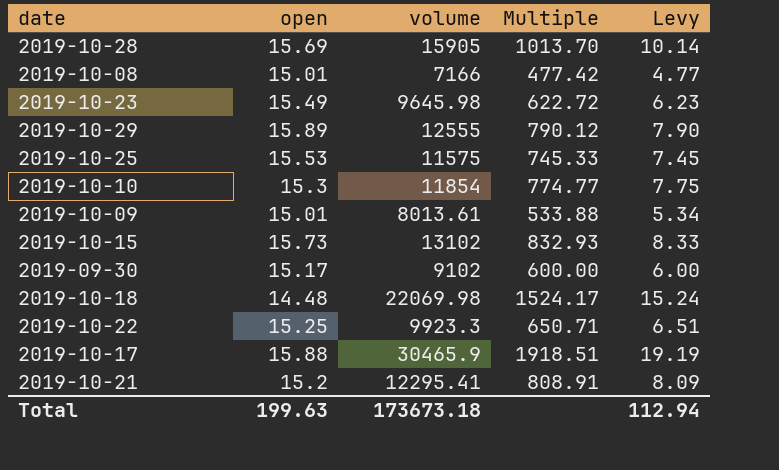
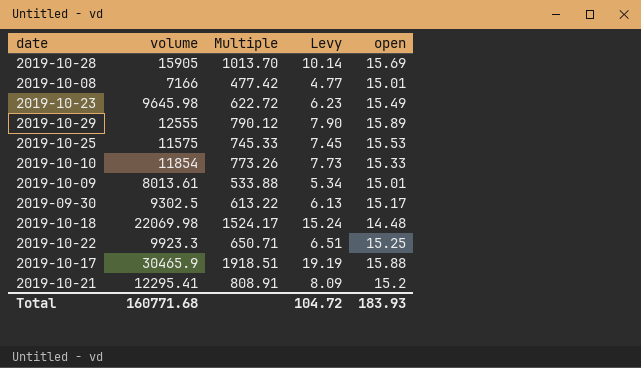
column open | position: 2 -> 5
row 2019-10-15: 15.73 | 13102 | 832.93 | 8.33 -> none
2019-10-10 | Multiple: 774.77 -> 773.26
2019-10-10 | Levy: 7.75 -> 7.73
2019-10-10 | open: 15.3 -> 15.33
2019-09-30 | volume: 9102 -> 9302.5
2019-09-30 | Multiple: 600.00 -> 613.22
2019-09-30 | Levy: 6.00 -> 6.13
Total | volume: 173673.18 -> 160771.68
Total | Levy: 112.94 -> 104.72
Total | open: 199.63 -> 183.93

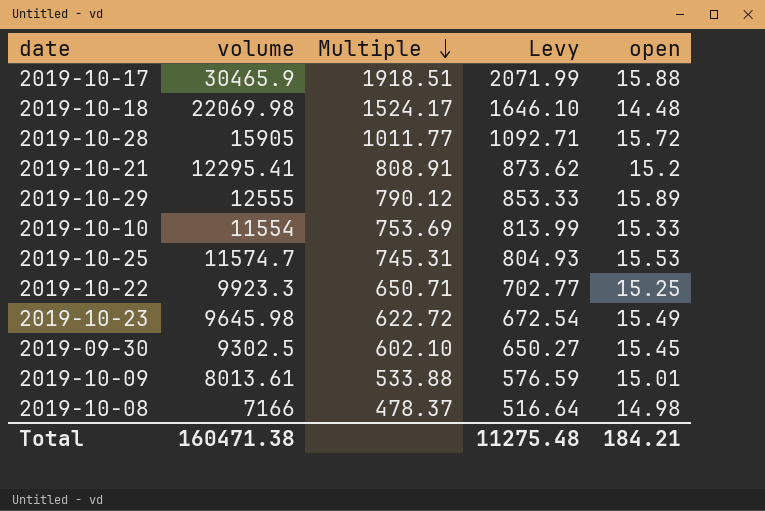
row order: none -> Multiple descending
column Levy | formula: [Multiple] * 0.01 -> [Multiple] * 1.08
2019-10-28 | Multiple: 1013.70 -> 1011.77
2019-10-28 | open: 15.69 -> 15.72
2019-10-10 | volume: 11854 -> 11554
2019-10-10 | Multiple: 773.26 -> 753.69
2019-10-25 | volume: 11575 -> 11574.7
2019-10-25 | Multiple: 745.33 -> 745.31
2019-09-30 | Multiple: 613.22 -> 602.10
2019-09-30 | open: 15.17 -> 15.45
2019-10-08 | Multiple: 477.42 -> 478.37
2019-10-08 | open: 15.01 -> 14.98
Total | volume: 160771.68 -> 160471.38
Total | Levy: 104.72 -> 11275.48
Total | open: 183.93 -> 184.21

